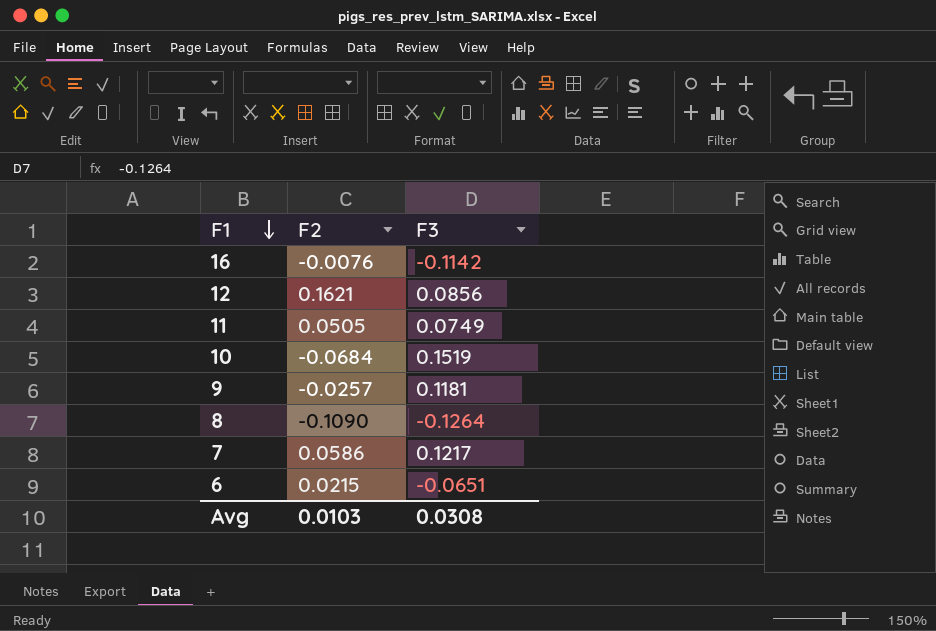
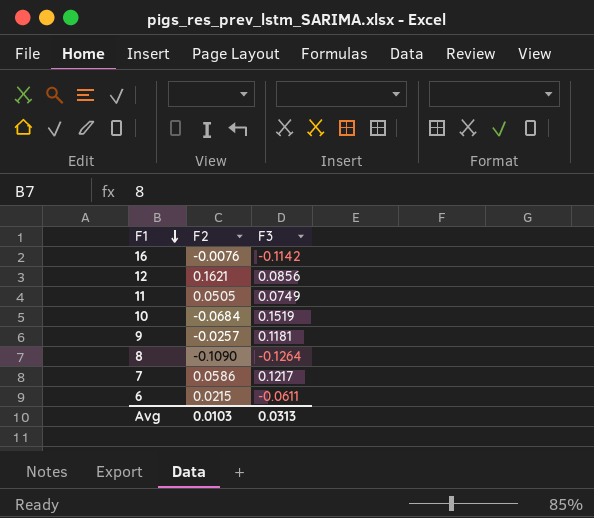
6 | F3: -0.0651 -> -0.0611
Avg | F3: 0.0308 -> 0.0313

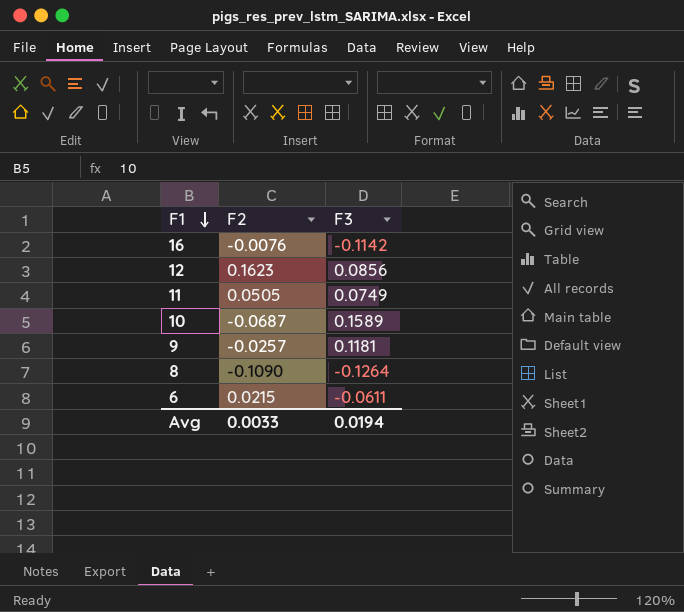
row 7: 0.0586 | 0.1217 -> none
12 | F2: 0.1621 -> 0.1623
10 | F2: -0.0684 -> -0.0687
10 | F3: 0.1519 -> 0.1589
Avg | F2: 0.0103 -> 0.0033
Avg | F3: 0.0313 -> 0.0194

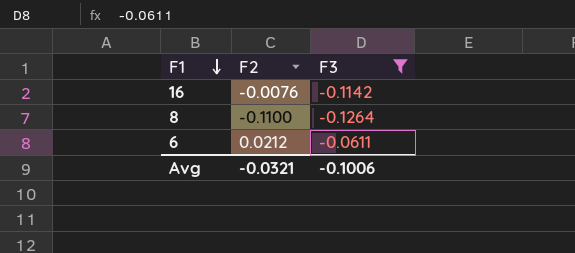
filter: none -> F3 <= -0.0611
8 | F2: -0.1090 -> -0.1100
6 | F2: 0.0215 -> 0.0212
Avg | F2: 0.0033 -> -0.0321
Avg | F3: 0.0194 -> -0.1006

